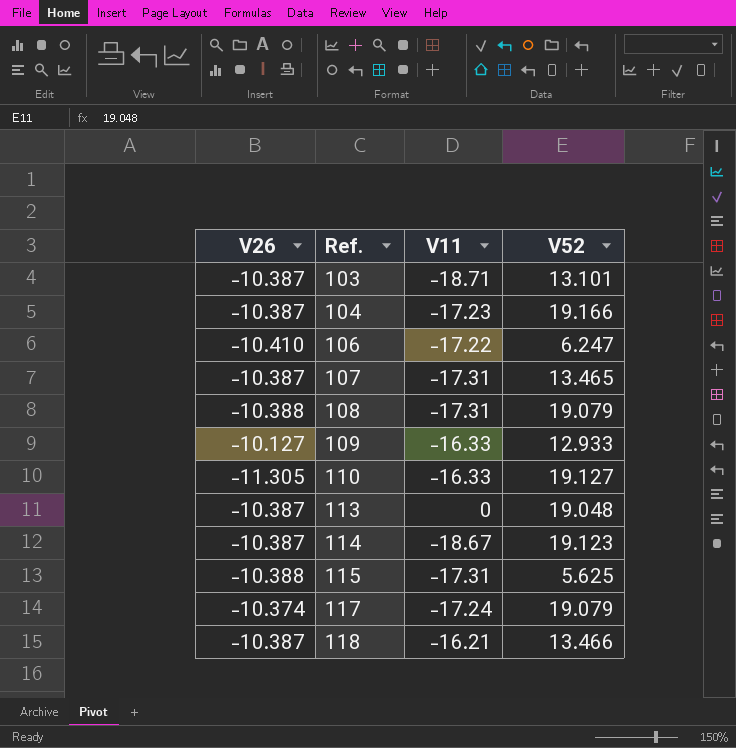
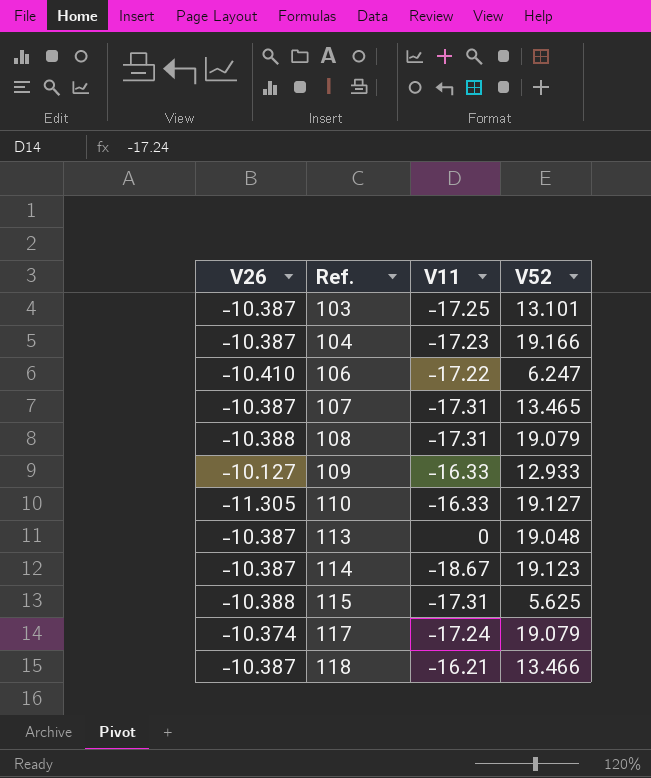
103 | V11: -18.71 -> -17.25

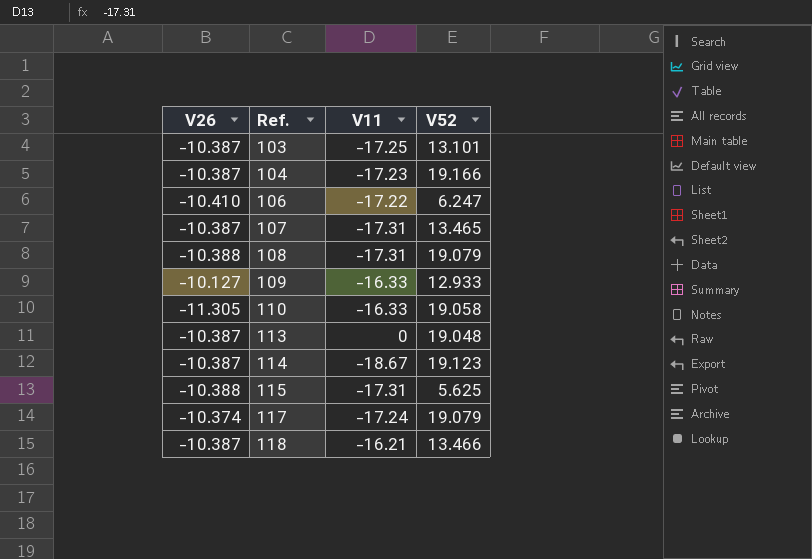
110 | V52: 19.127 -> 19.058

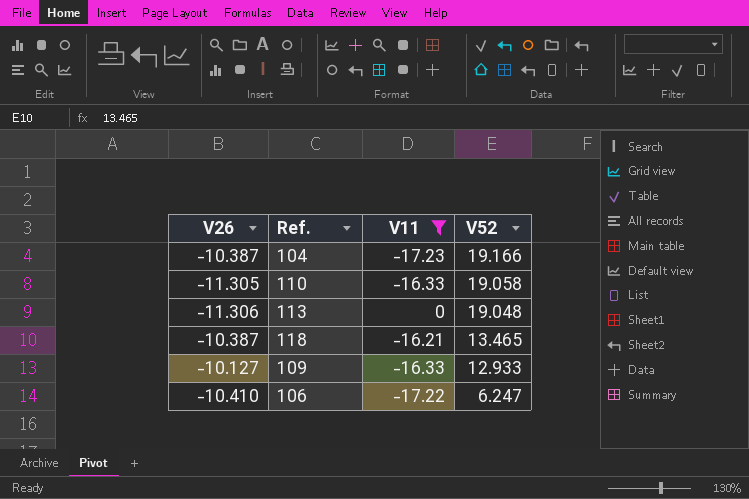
filter: none -> V11 >= -17.23
row order: Ref. ascending -> V52 descending
113 | V26: -10.387 -> -11.306
118 | V52: 13.466 -> 13.465

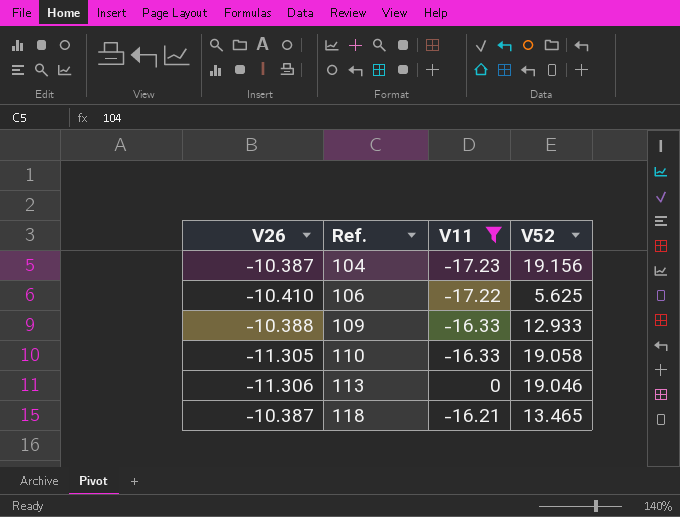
row order: V52 descending -> Ref. ascending
104 | V52: 19.166 -> 19.156
106 | V52: 6.247 -> 5.625
109 | V26: -10.127 -> -10.388
113 | V52: 19.048 -> 19.046

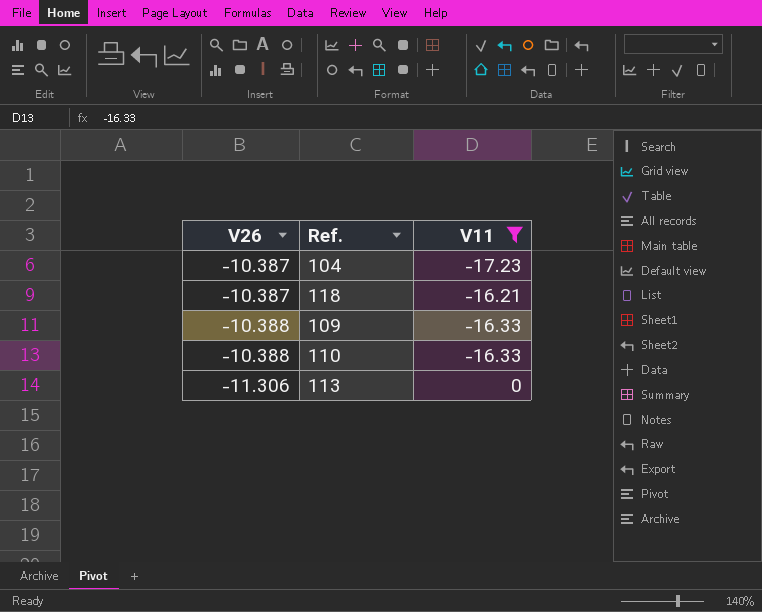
row order: Ref. ascending -> V26 descending
column V52 | position: 4 -> none
row 106: -10.410 | -17.22 | 5.625 -> none
110 | V26: -11.305 -> -10.388

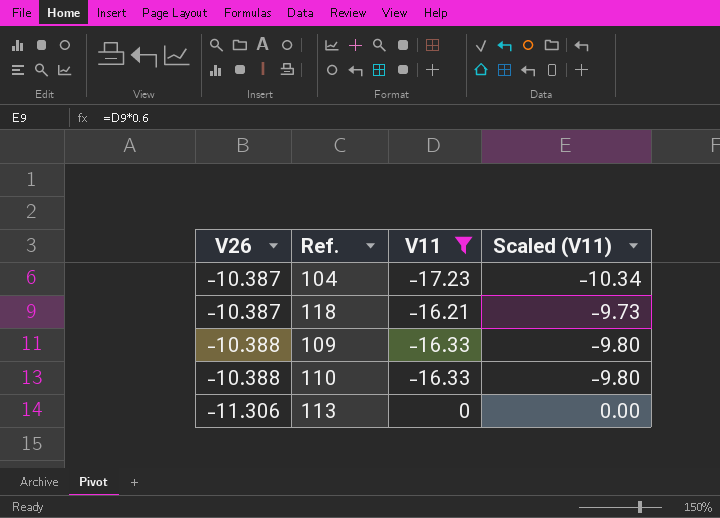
column Scaled (V11) | formula: none -> [V11] * 0.6

